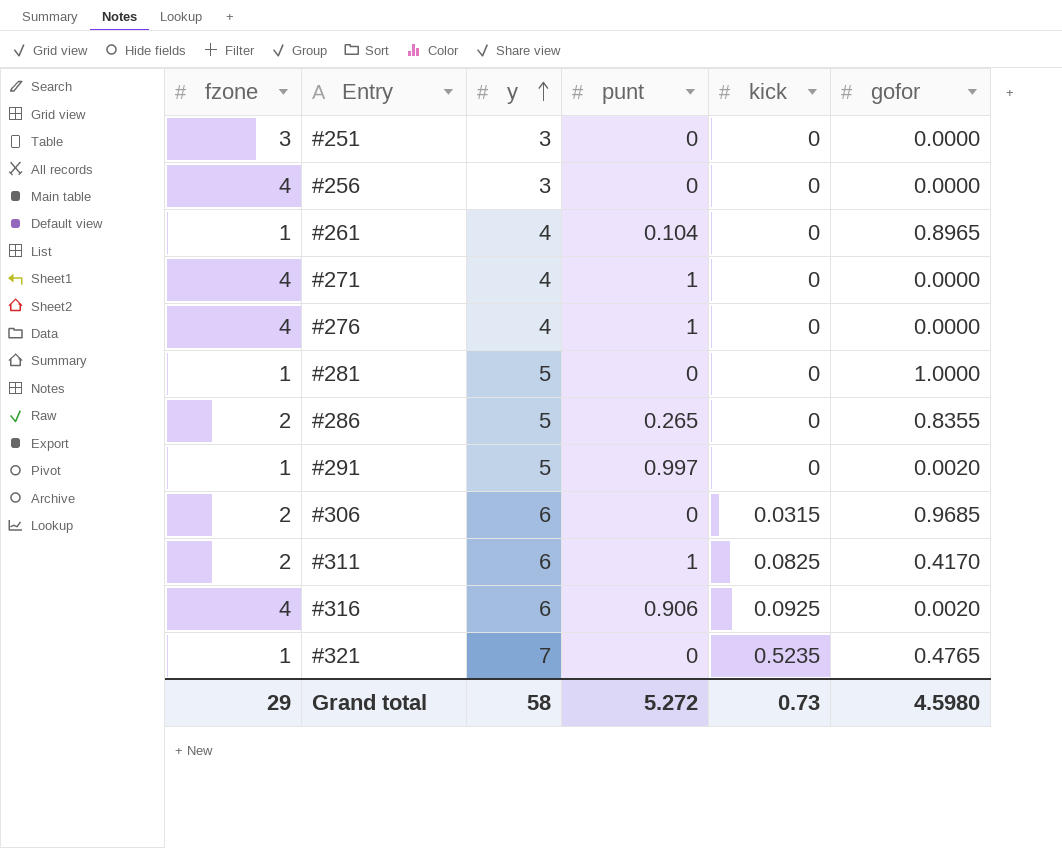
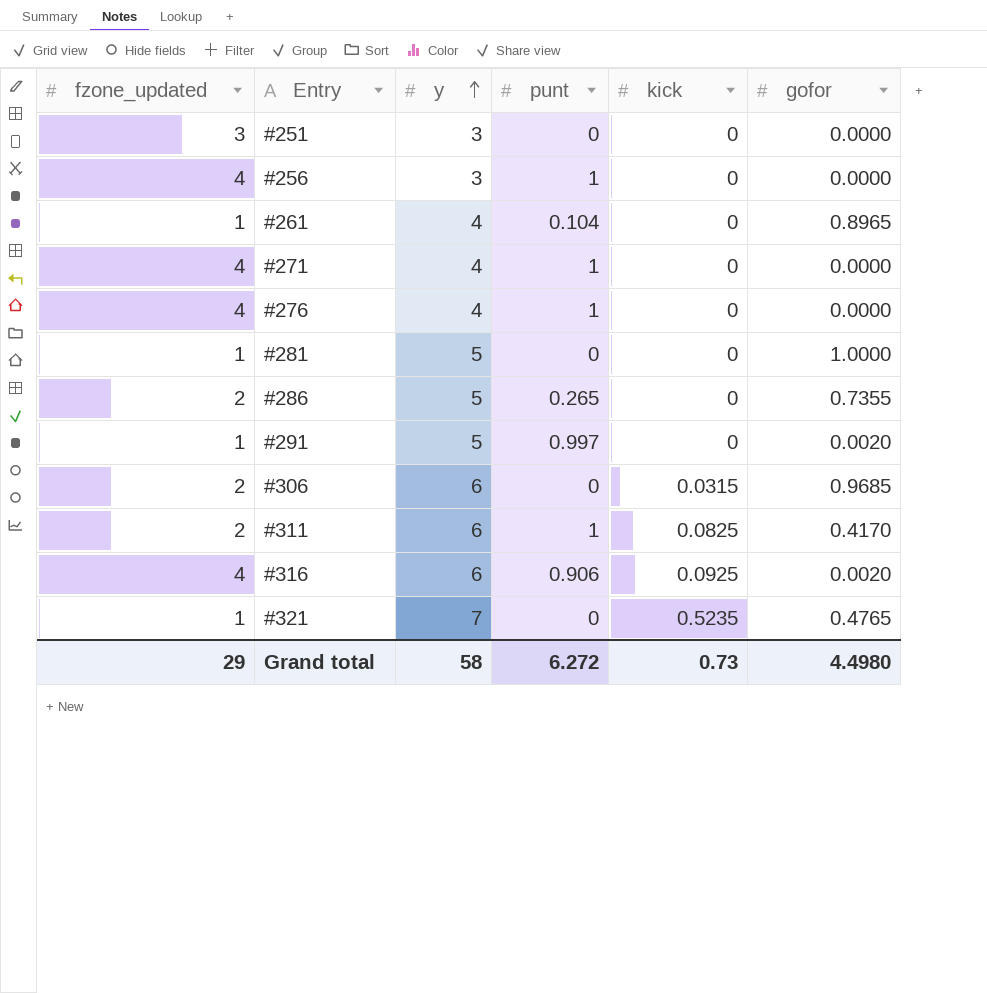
column name: fzone -> fzone_updated
#256 | punt: 0 -> 1
#286 | gofor: 0.8355 -> 0.7355
Grand total | punt: 5.272 -> 6.272
Grand total | gofor: 4.5980 -> 4.4980

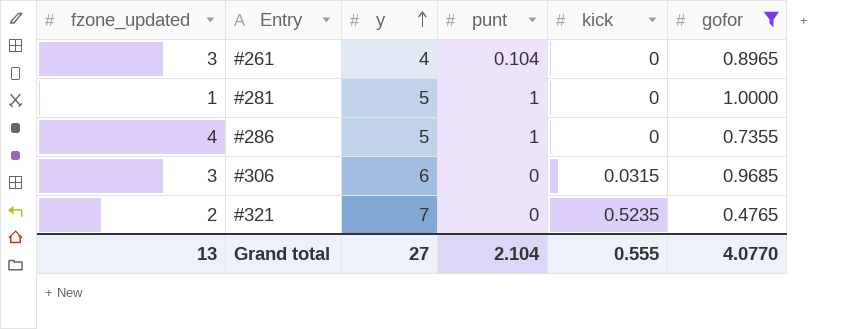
filter: none -> gofor >= 0.4765
#261 | fzone_updated: 1 -> 3
#281 | punt: 0 -> 1
#286 | fzone_updated: 2 -> 4
#286 | punt: 0.265 -> 1
#306 | fzone_updated: 2 -> 3
#321 | fzone_updated: 1 -> 2
Grand total | fzone_updated: 29 -> 13
Grand total | y: 58 -> 27
Grand total | punt: 6.272 -> 2.104
Grand total | kick: 0.73 -> 0.555
Grand total | gofor: 4.4980 -> 4.0770

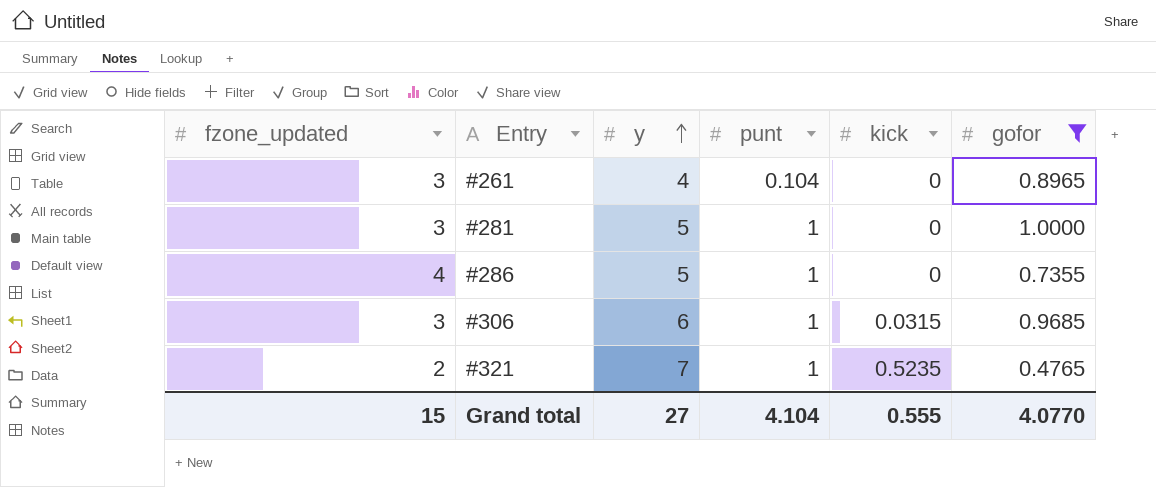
#281 | fzone_updated: 1 -> 3
#306 | punt: 0 -> 1
#321 | punt: 0 -> 1
Grand total | fzone_updated: 13 -> 15
Grand total | punt: 2.104 -> 4.104

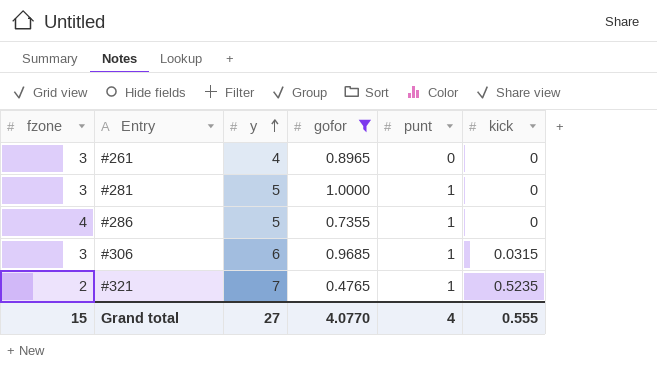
column name: fzone_updated -> fzone
column gofor | position: 6 -> 4
#261 | punt: 0.104 -> 0
Grand total | punt: 4.104 -> 4

